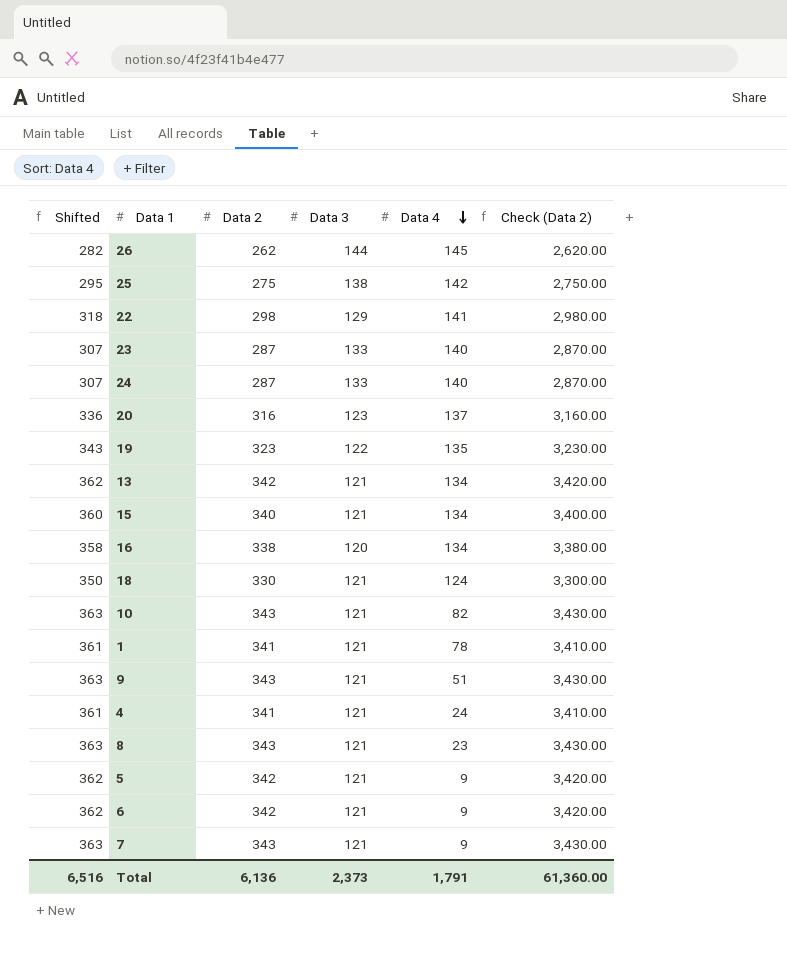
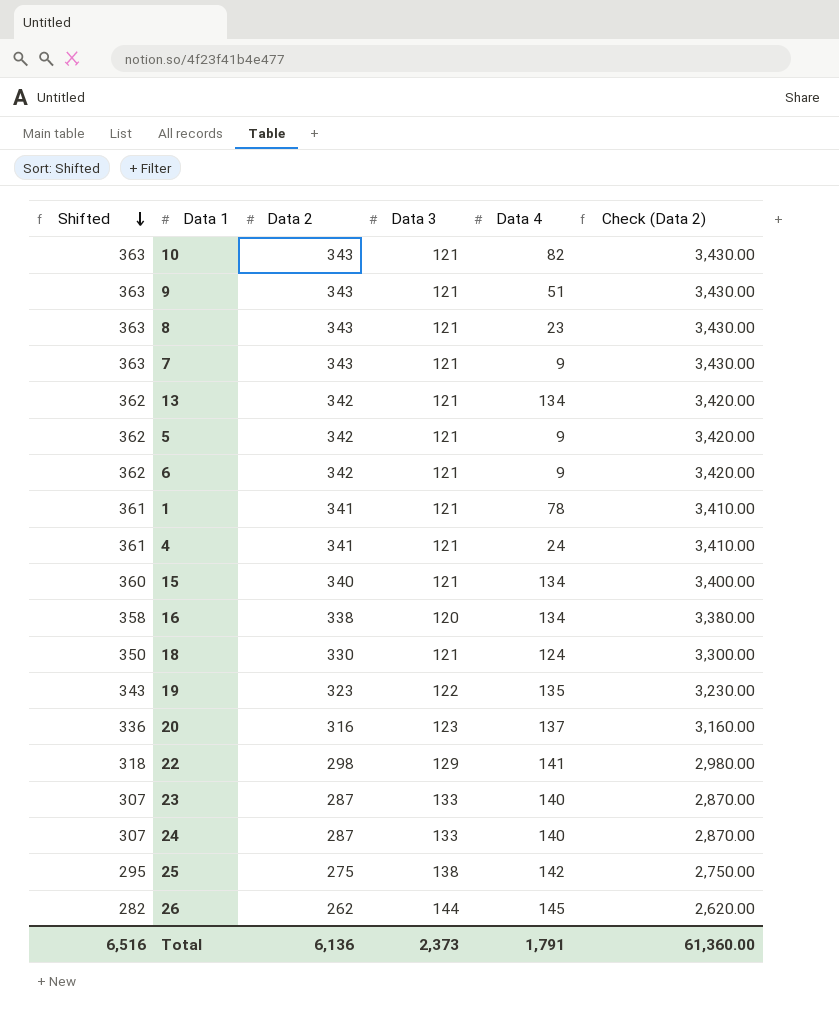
row order: Data 4 descending -> Shifted descending

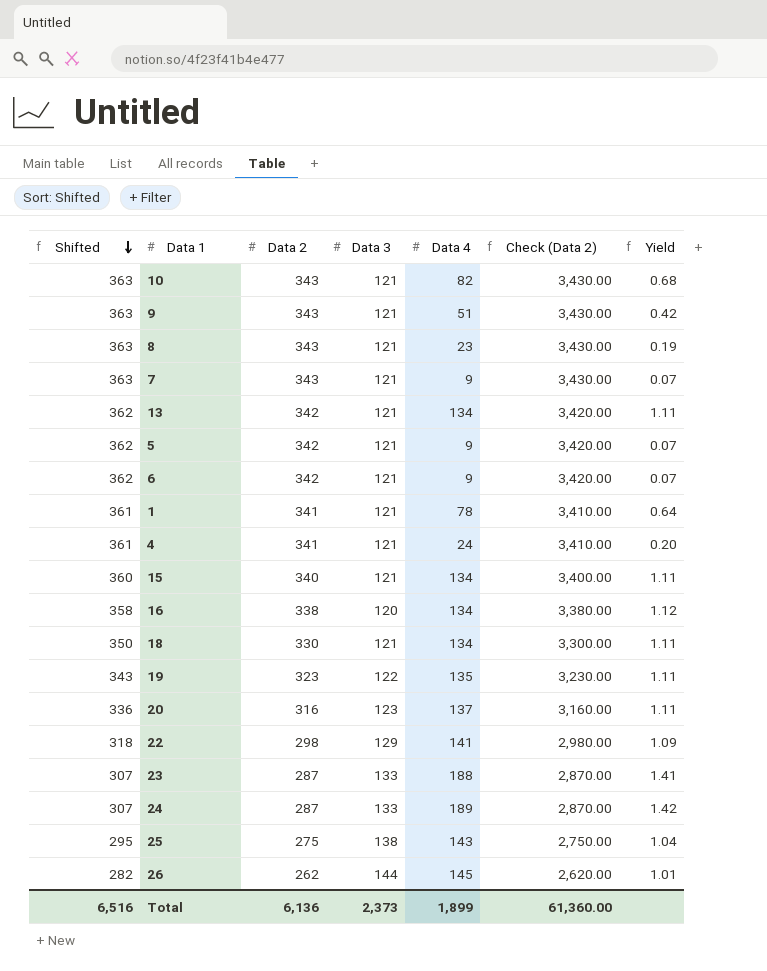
column Yield | formula: none -> [Data 4] / [Data 3]
18 | Data 4: 124 -> 134
23 | Data 4: 140 -> 188
24 | Data 4: 140 -> 189
25 | Data 4: 142 -> 143
Total | Data 4: 1,791 -> 1,899

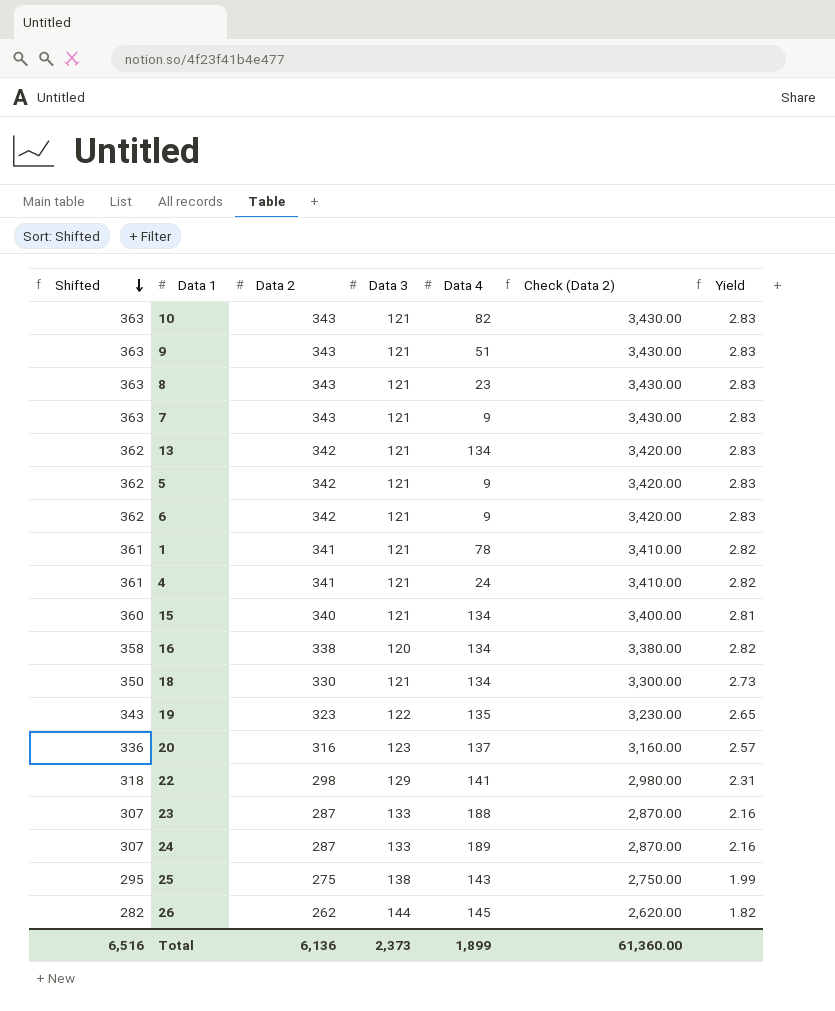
column Yield | formula: [Data 4] / [Data 3] -> [Data 2] / [Data 3]

